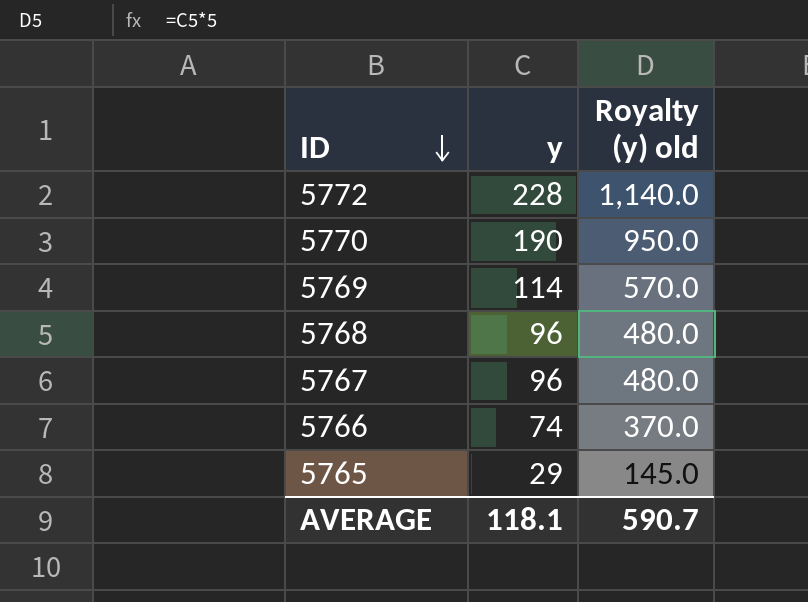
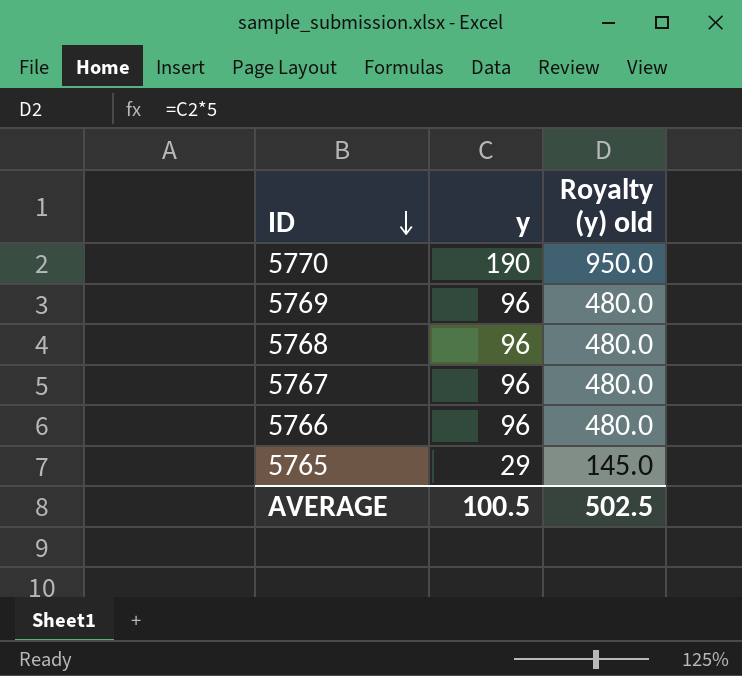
row 5772: 228 | 1,140.0 -> none
5769 | y: 114 -> 96
5769 | Royalty (y) old: 570.0 -> 480.0
5766 | y: 74 -> 96
5766 | Royalty (y) old: 370.0 -> 480.0
AVERAGE | y: 118.1 -> 100.5
AVERAGE | Royalty (y) old: 590.7 -> 502.5

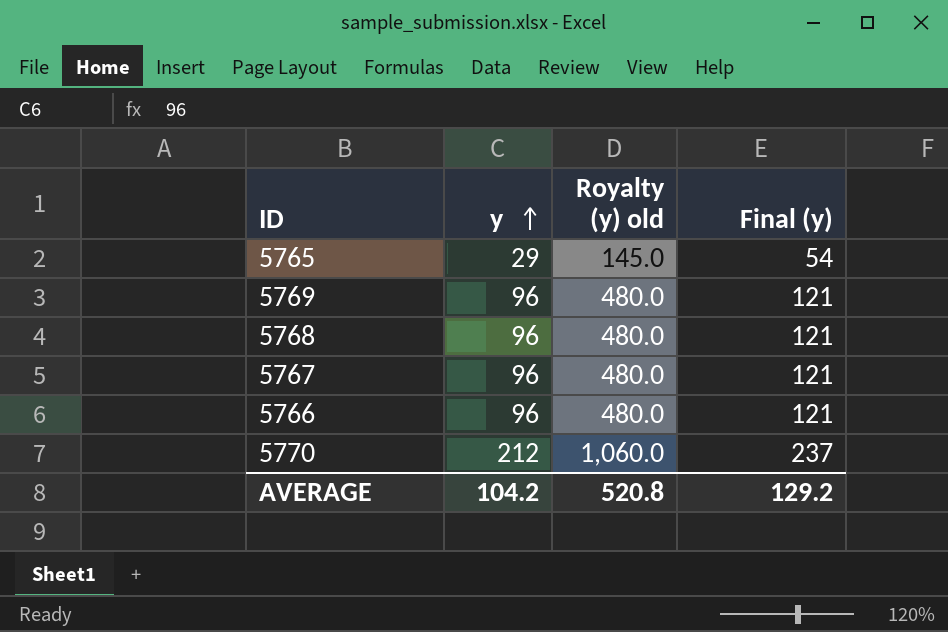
row order: ID descending -> y ascending
column Final (y) | formula: none -> [y] + 25
5770 | y: 190 -> 212
5770 | Royalty (y) old: 950.0 -> 1,060.0
AVERAGE | y: 100.5 -> 104.2
AVERAGE | Royalty (y) old: 502.5 -> 520.8

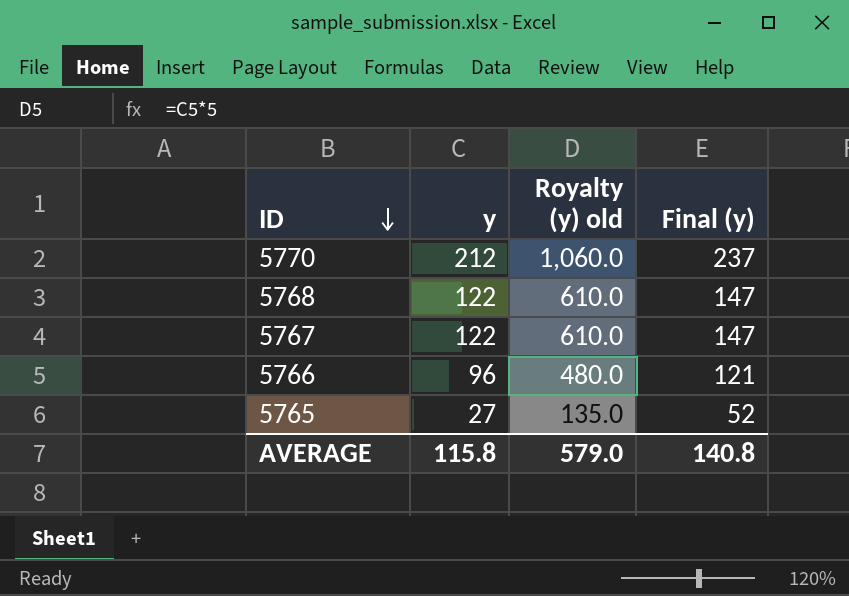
row order: y ascending -> ID descending
row 5769: 96 | 480.0 | 121 -> none
5768 | y: 96 -> 122
5768 | Royalty (y) old: 480.0 -> 610.0
5768 | Final (y): 121 -> 147
5767 | y: 96 -> 122
5767 | Royalty (y) old: 480.0 -> 610.0
5767 | Final (y): 121 -> 147
5765 | y: 29 -> 27
5765 | Royalty (y) old: 145.0 -> 135.0
5765 | Final (y): 54 -> 52
AVERAGE | y: 104.2 -> 115.8
AVERAGE | Royalty (y) old: 520.8 -> 579.0
AVERAGE | Final (y): 129.2 -> 140.8

